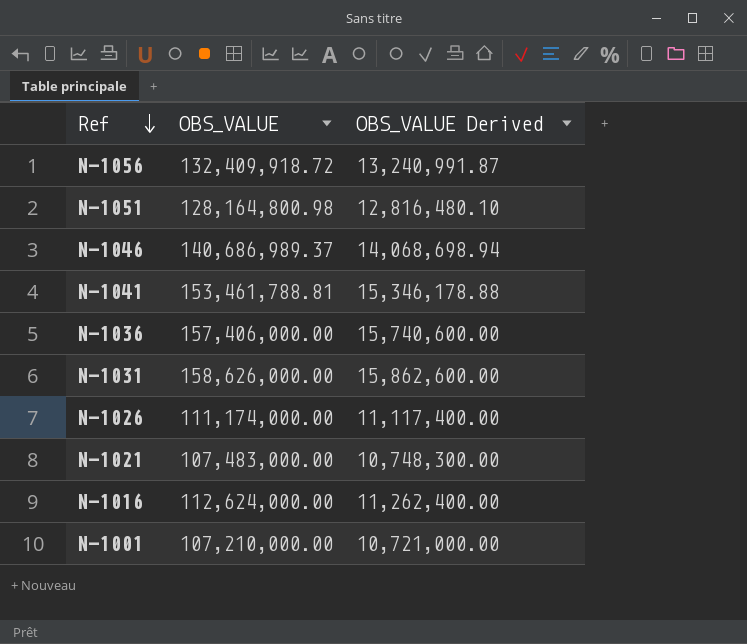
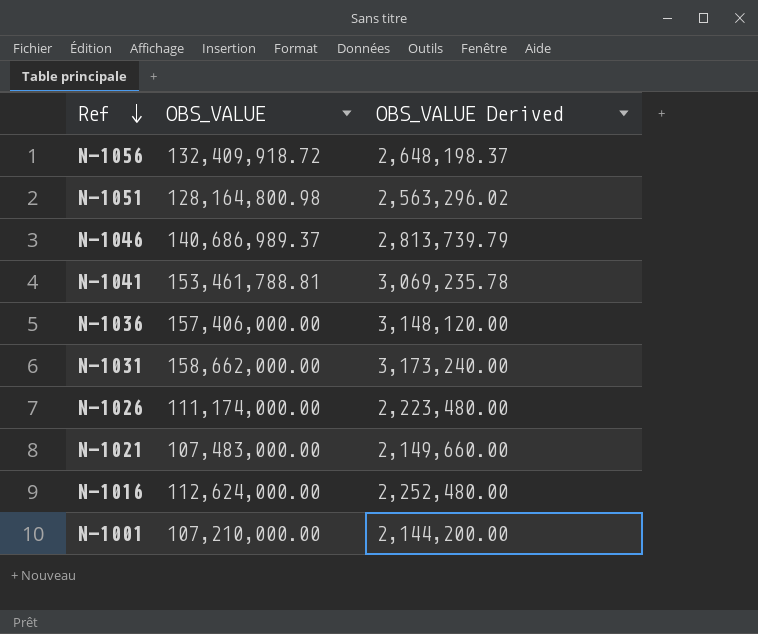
column OBS_VALUE Derived | formula: [OBS_VALUE] * 0.1 -> [OBS_VALUE] * 0.02
N-1031 | OBS_VALUE: 158,626,000.00 -> 158,662,000.00

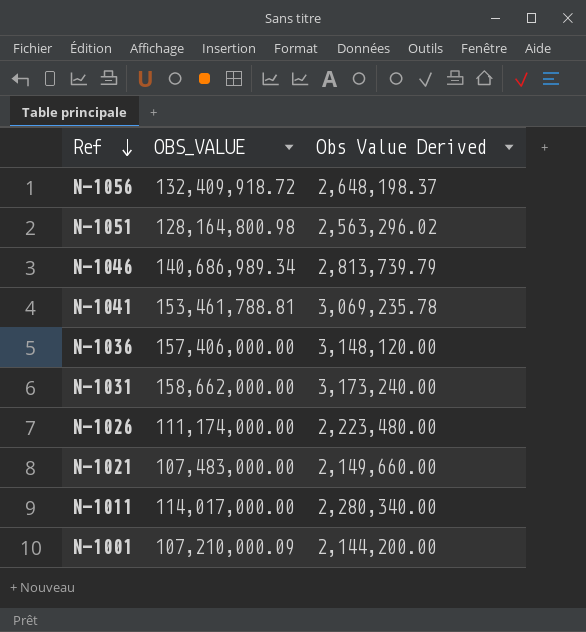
column name: OBS_VALUE Derived -> Obs Value Derived
row N-1016: 112,624,000.00 | 2,252,480.00 -> none
N-1046 | OBS_VALUE: 140,686,989.37 -> 140,686,989.34
row N-1011: none -> 114,017,000.00 | 2,280,340.00
N-1001 | OBS_VALUE: 107,210,000.00 -> 107,210,000.09

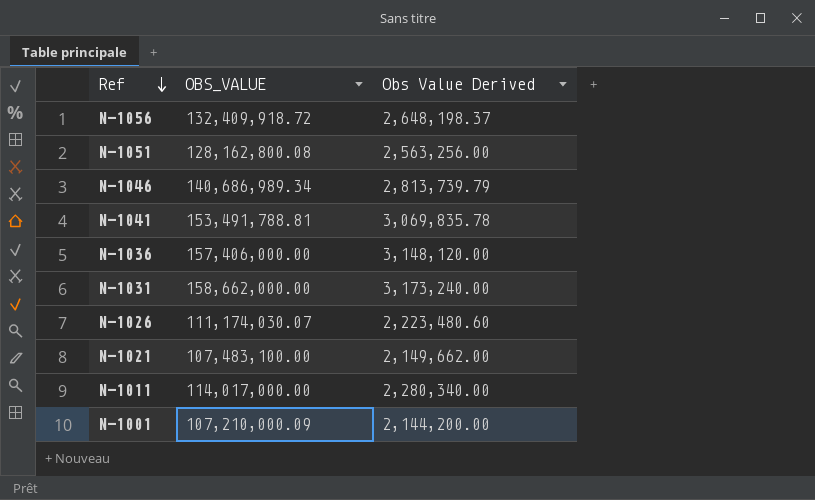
N-1051 | OBS_VALUE: 128,164,800.98 -> 128,162,800.08
N-1051 | Obs Value Derived: 2,563,296.02 -> 2,563,256.00
N-1041 | OBS_VALUE: 153,461,788.81 -> 153,491,788.81
N-1041 | Obs Value Derived: 3,069,235.78 -> 3,069,835.78
N-1026 | OBS_VALUE: 111,174,000.00 -> 111,174,030.07
N-1026 | Obs Value Derived: 2,223,480.00 -> 2,223,480.60
N-1021 | OBS_VALUE: 107,483,000.00 -> 107,483,100.00
N-1021 | Obs Value Derived: 2,149,660.00 -> 2,149,662.00

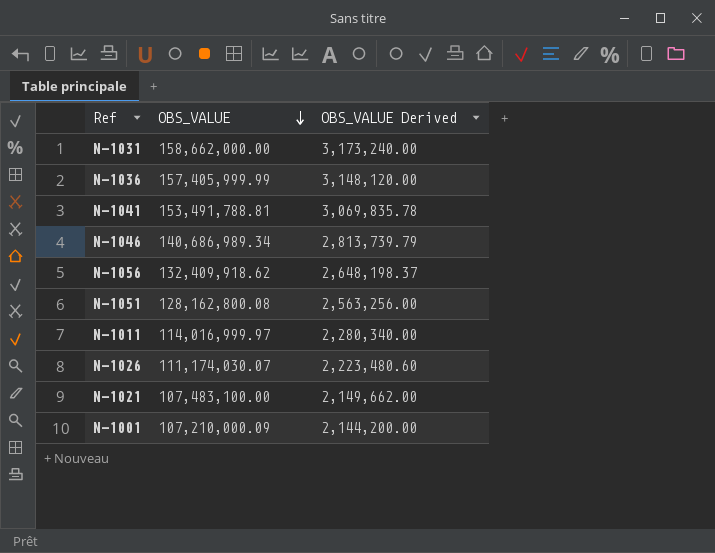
row order: Ref descending -> OBS_VALUE descending
column name: Obs Value Derived -> OBS_VALUE Derived
N-1036 | OBS_VALUE: 157,406,000.00 -> 157,405,999.99
N-1056 | OBS_VALUE: 132,409,918.72 -> 132,409,918.62
N-1011 | OBS_VALUE: 114,017,000.00 -> 114,016,999.97

